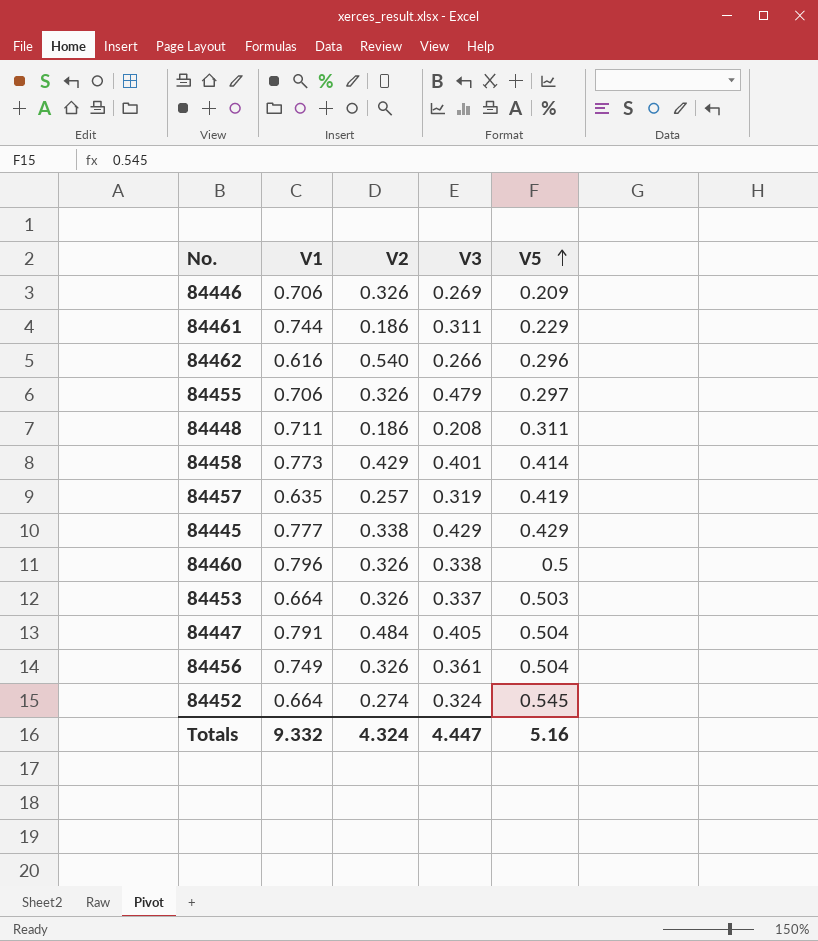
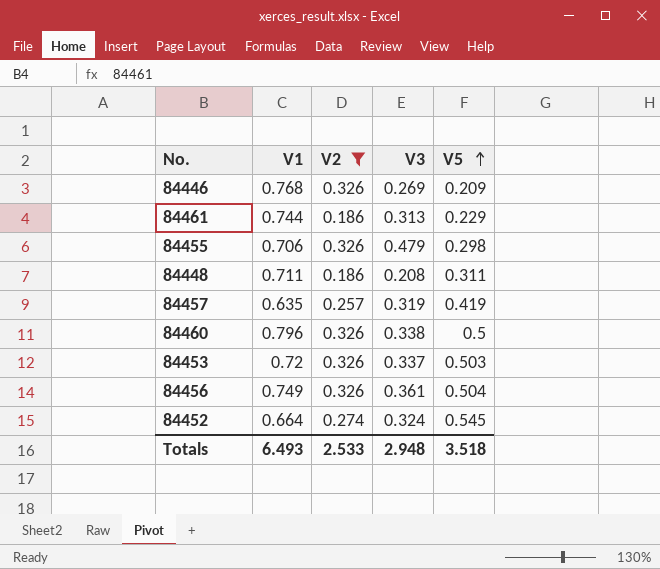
filter: none -> V2 <= 0.326
84446 | V1: 0.706 -> 0.768
84461 | V3: 0.311 -> 0.313
84455 | V5: 0.297 -> 0.298
84453 | V1: 0.664 -> 0.72
Totals | V1: 9.332 -> 6.493
Totals | V2: 4.324 -> 2.533
Totals | V3: 4.447 -> 2.948
Totals | V5: 5.16 -> 3.518

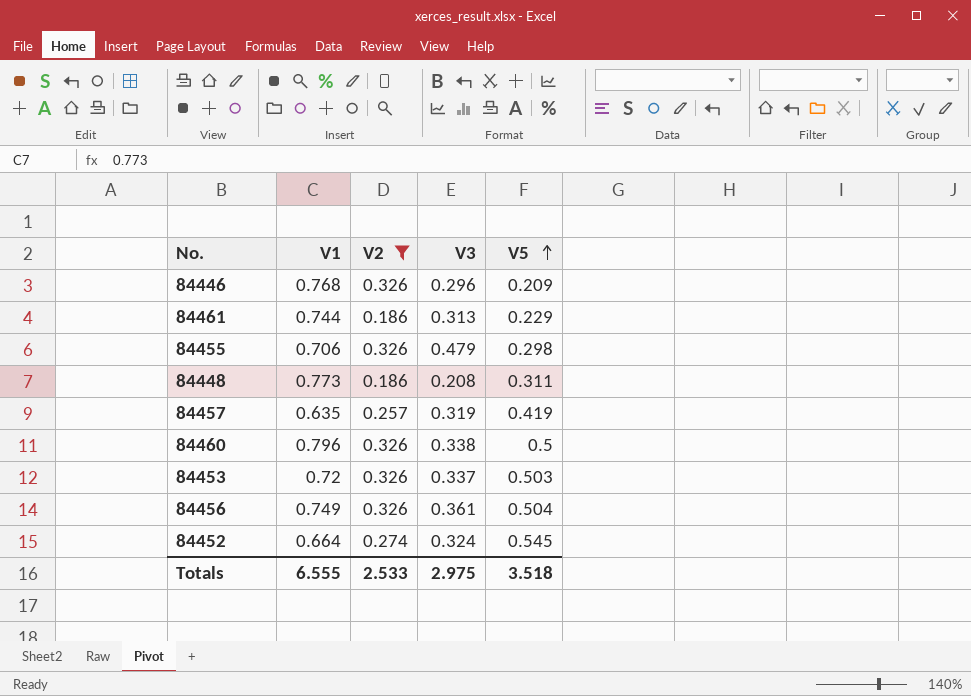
84446 | V3: 0.269 -> 0.296
84448 | V1: 0.711 -> 0.773
Totals | V1: 6.493 -> 6.555
Totals | V3: 2.948 -> 2.975

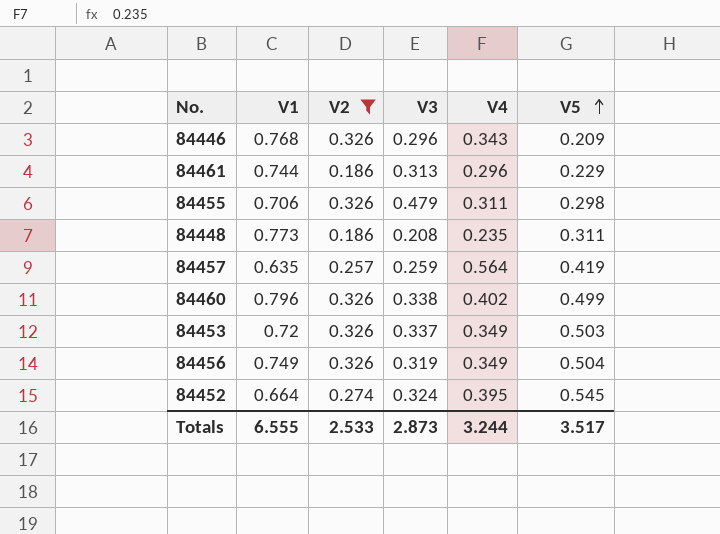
column V4 | position: none -> 5
84457 | V3: 0.319 -> 0.259
84460 | V5: 0.5 -> 0.499
84456 | V3: 0.361 -> 0.319
Totals | V3: 2.975 -> 2.873
Totals | V5: 3.518 -> 3.517

